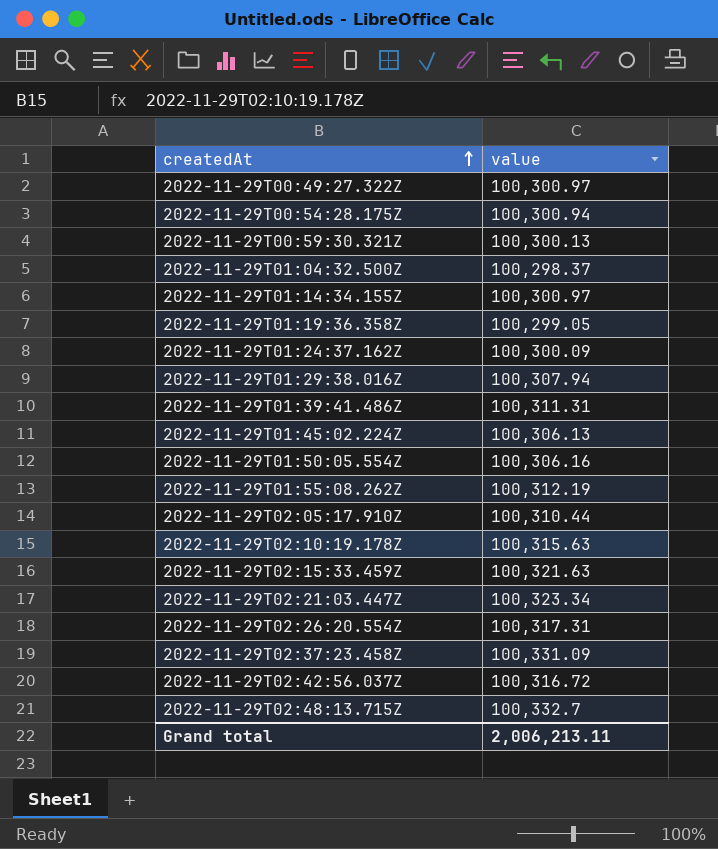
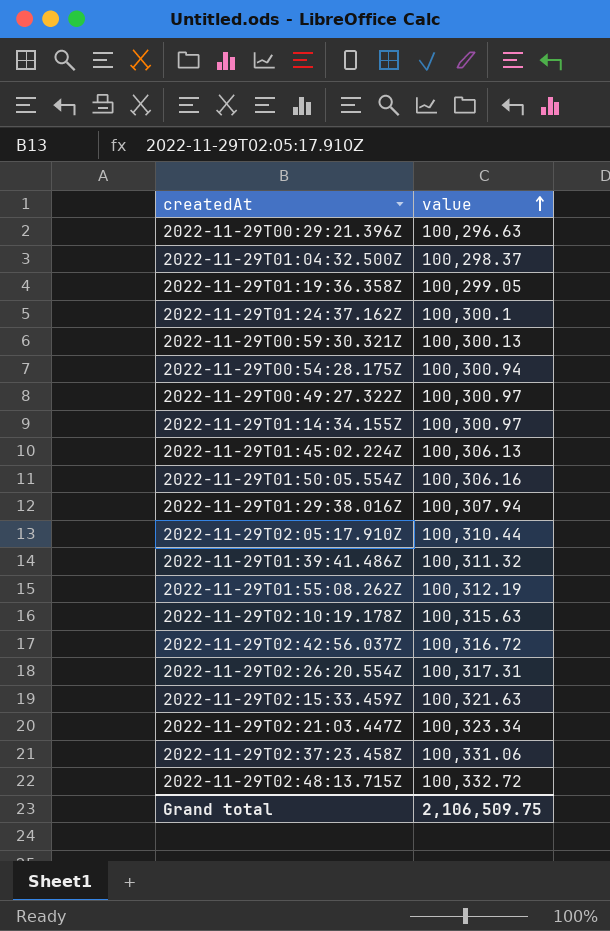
row order: createdAt ascending -> value ascending
row 2022-11-29T00:29:21.396Z: none -> 100,296.63
2022-11-29T01:24:37.162Z | value: 100,300.09 -> 100,300.1
2022-11-29T01:39:41.486Z | value: 100,311.31 -> 100,311.32
2022-11-29T02:37:23.458Z | value: 100,331.09 -> 100,331.06
2022-11-29T02:48:13.715Z | value: 100,332.7 -> 100,332.72
Grand total | value: 2,006,213.11 -> 2,106,509.75

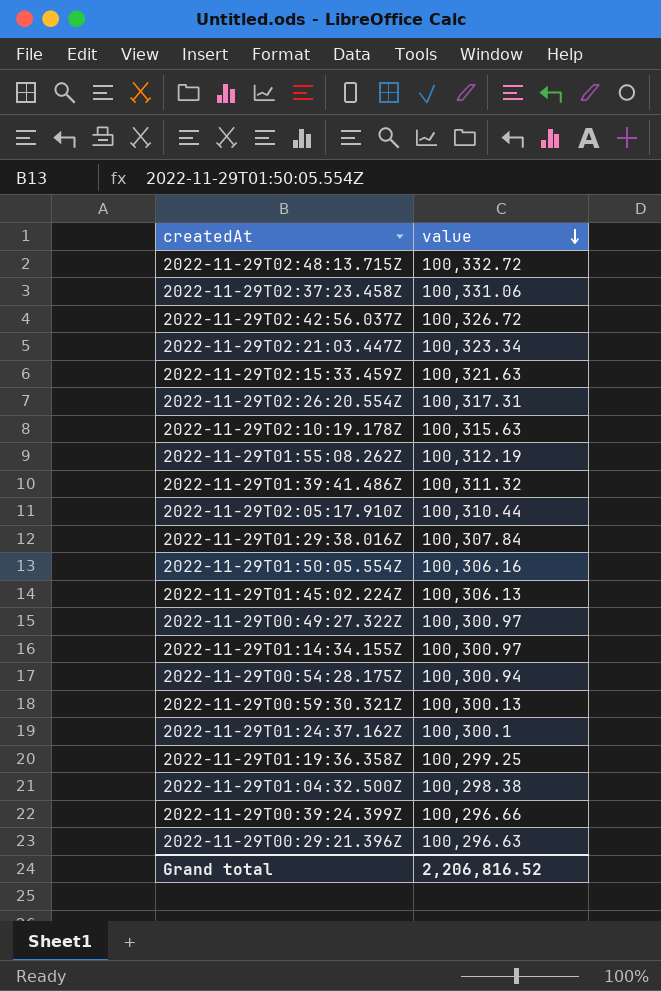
row order: value ascending -> value descending
2022-11-29T02:42:56.037Z | value: 100,316.72 -> 100,326.72
2022-11-29T01:29:38.016Z | value: 100,307.94 -> 100,307.84
2022-11-29T01:19:36.358Z | value: 100,299.05 -> 100,299.25
2022-11-29T01:04:32.500Z | value: 100,298.37 -> 100,298.38
row 2022-11-29T00:39:24.399Z: none -> 100,296.66
Grand total | value: 2,106,509.75 -> 2,206,816.52

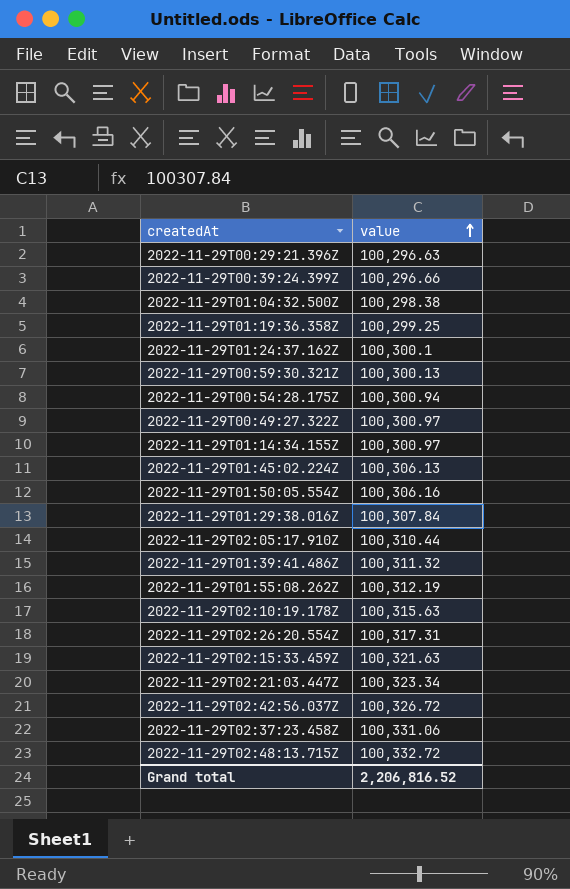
row order: value descending -> value ascending

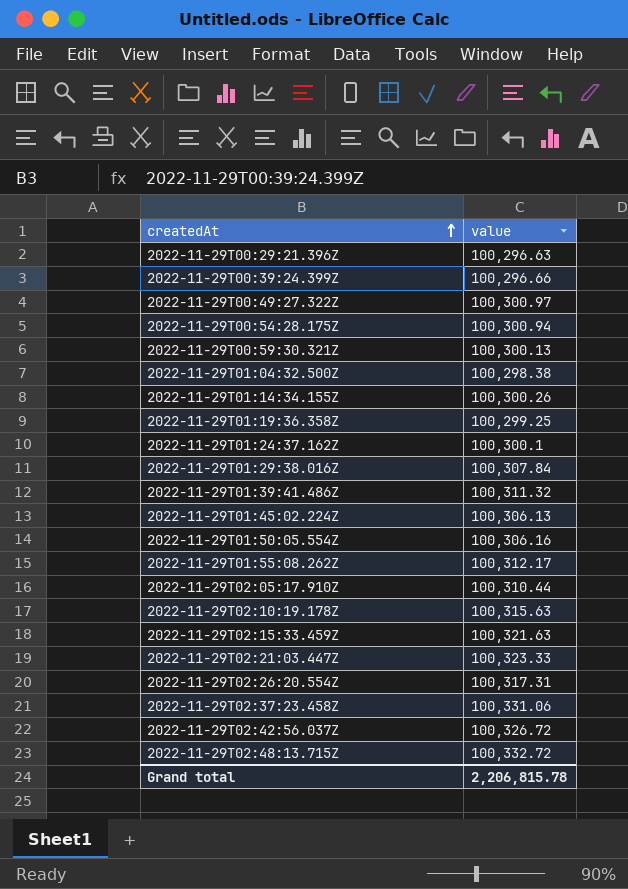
row order: value ascending -> createdAt ascending
2022-11-29T01:14:34.155Z | value: 100,300.97 -> 100,300.26
2022-11-29T01:55:08.262Z | value: 100,312.19 -> 100,312.17
2022-11-29T02:21:03.447Z | value: 100,323.34 -> 100,323.33
Grand total | value: 2,206,816.52 -> 2,206,815.78

